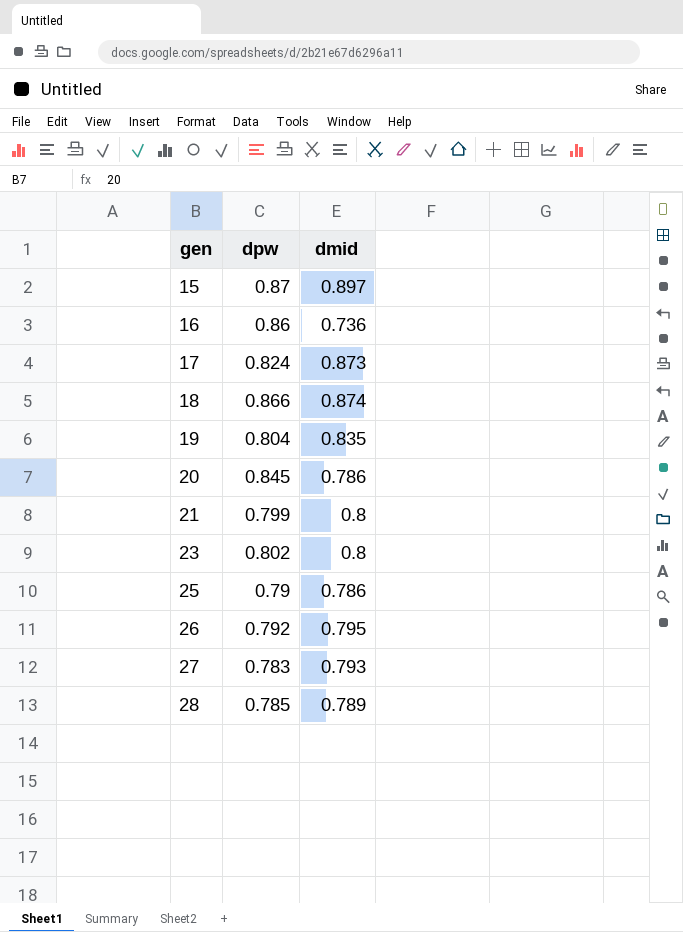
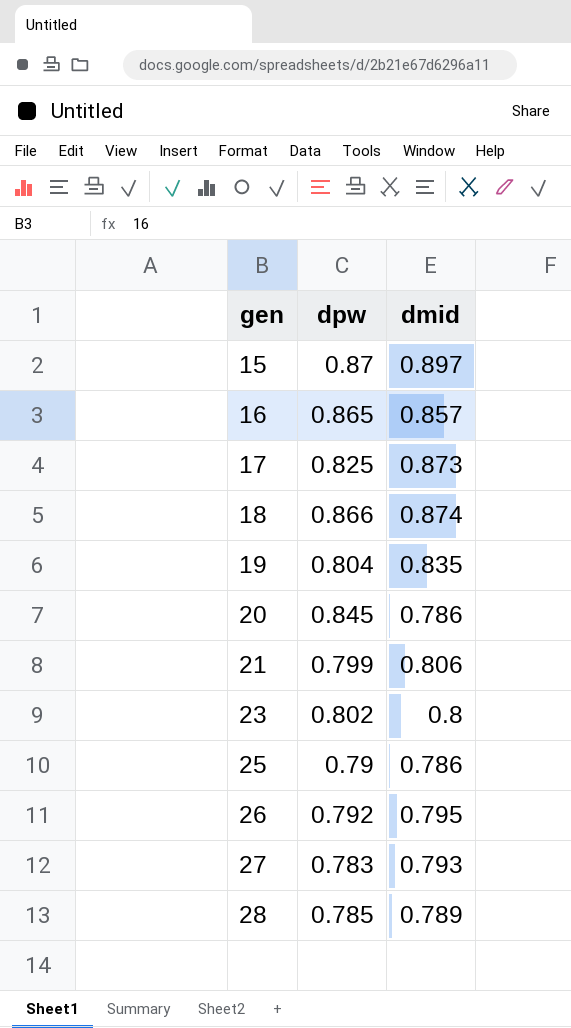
16 | dpw: 0.86 -> 0.865
16 | dmid: 0.736 -> 0.857
17 | dpw: 0.824 -> 0.825
21 | dmid: 0.8 -> 0.806

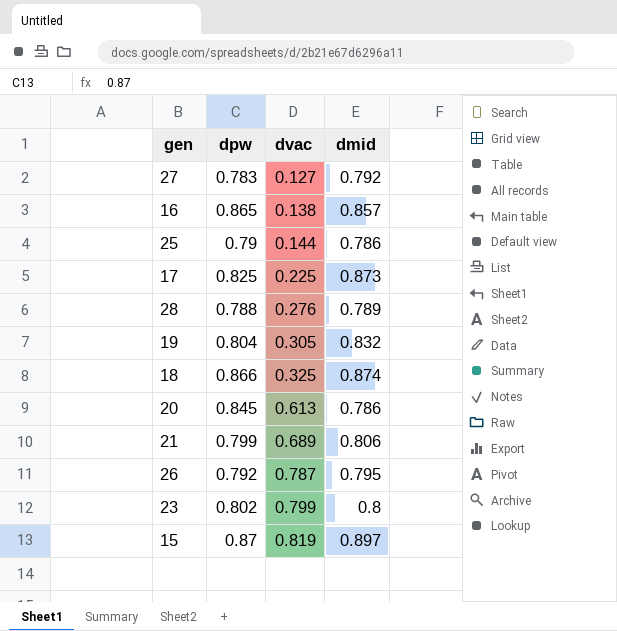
row order: gen ascending -> dvac ascending
column dvac | position: none -> 3
27 | dmid: 0.793 -> 0.792
28 | dpw: 0.785 -> 0.788
19 | dmid: 0.835 -> 0.832

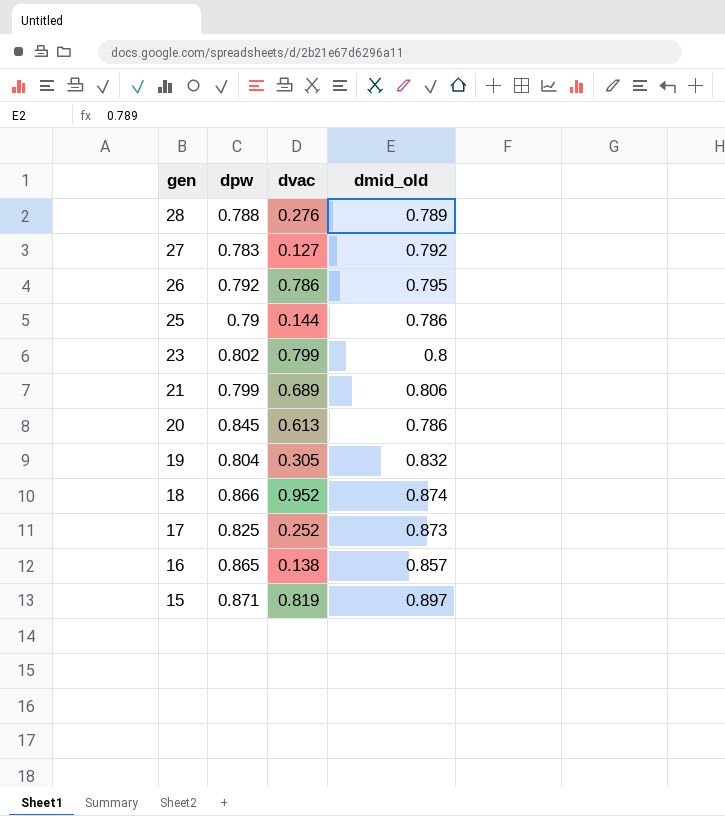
row order: dvac ascending -> gen descending
column name: dmid -> dmid_old
26 | dvac: 0.787 -> 0.786
18 | dvac: 0.325 -> 0.952
17 | dvac: 0.225 -> 0.252
15 | dpw: 0.87 -> 0.871

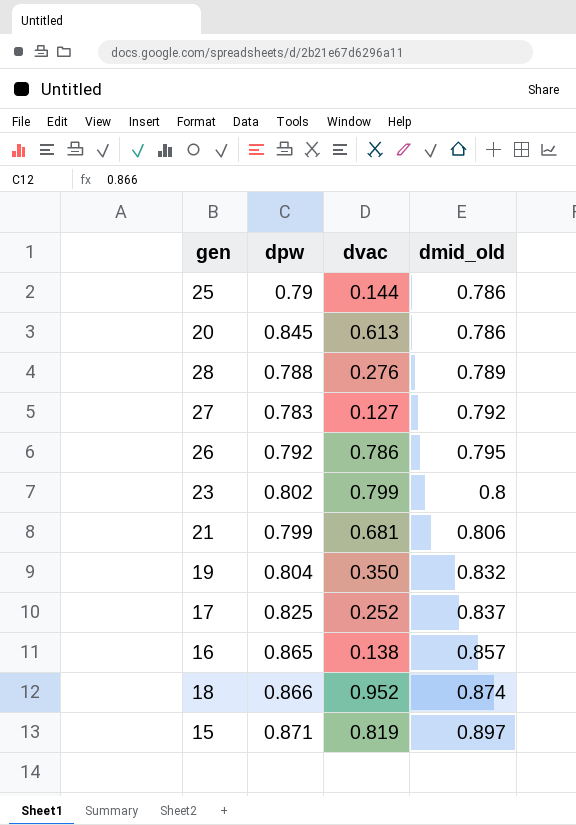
row order: gen descending -> dmid_old ascending
21 | dvac: 0.689 -> 0.681
19 | dvac: 0.305 -> 0.350
17 | dmid_old: 0.873 -> 0.837

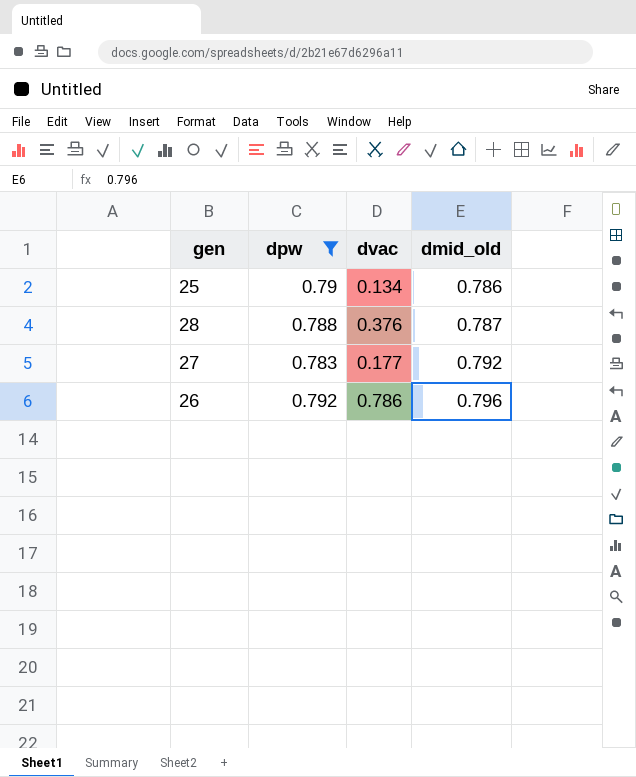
filter: none -> dpw <= 0.792
25 | dvac: 0.144 -> 0.134
28 | dvac: 0.276 -> 0.376
28 | dmid_old: 0.789 -> 0.787
27 | dvac: 0.127 -> 0.177
26 | dmid_old: 0.795 -> 0.796

